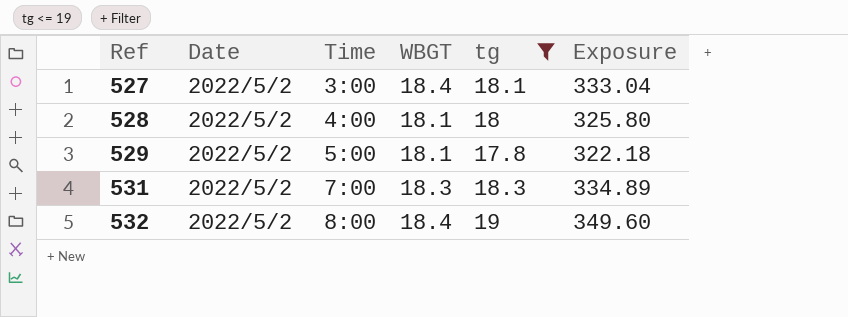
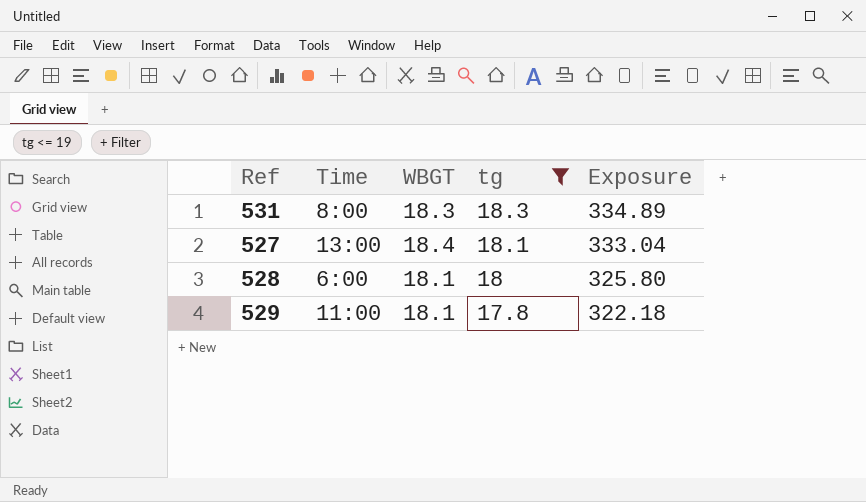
row order: Ref ascending -> tg descending
column Date | position: 2 -> none
row 532: 2022/5/2 | 8:00 | 18.4 | 19 | 349.60 -> none
531 | Time: 7:00 -> 8:00
527 | Time: 3:00 -> 13:00
528 | Time: 4:00 -> 6:00
529 | Time: 5:00 -> 11:00

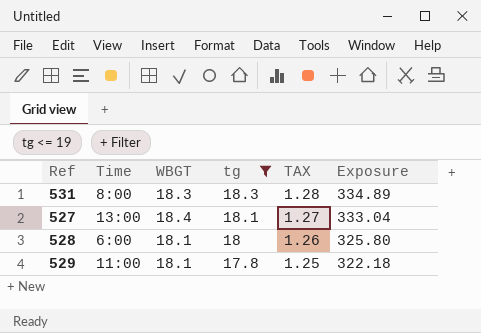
column TAX | formula: none -> [tg] * 0.07

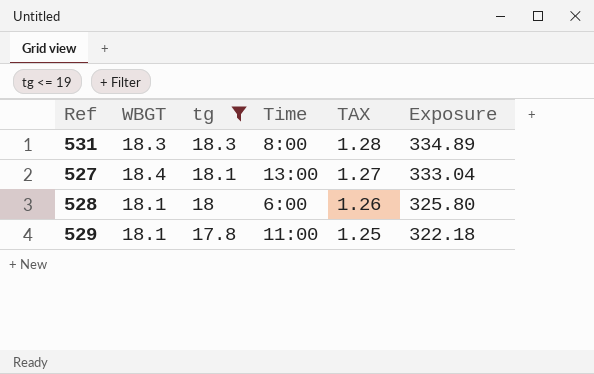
column Time | position: 2 -> 4

